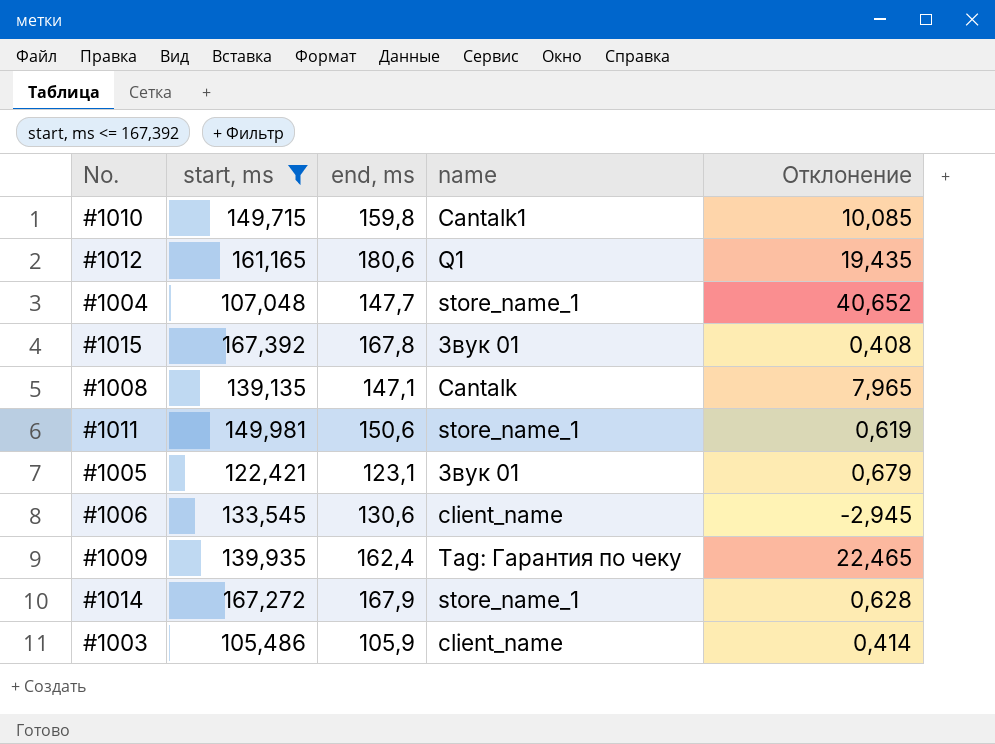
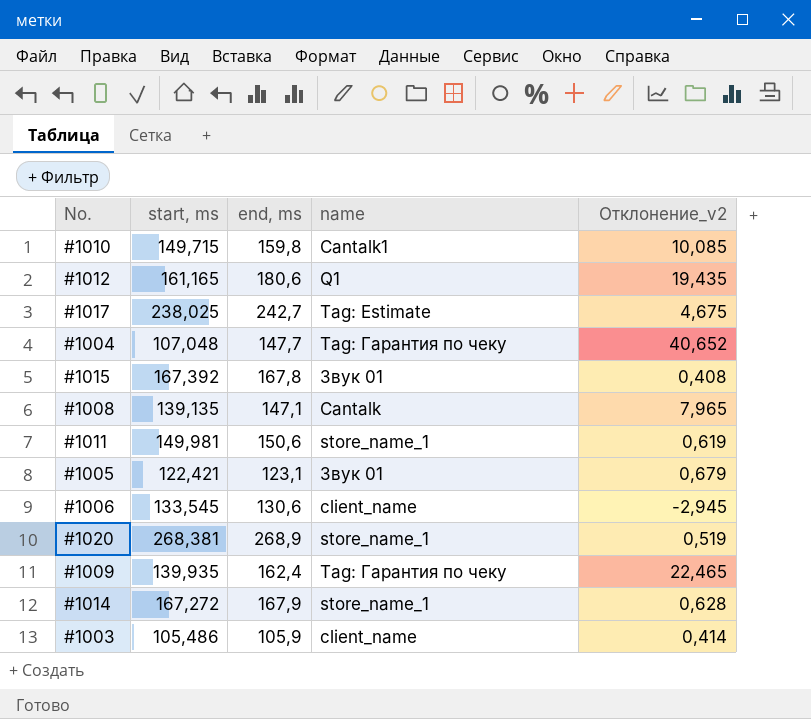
filter: start, ms <= 167,392 -> none
column name: Отклонение -> Отклонение_v2
#1004 | name: store_name_1 -> Tag: Гарантия по чеку

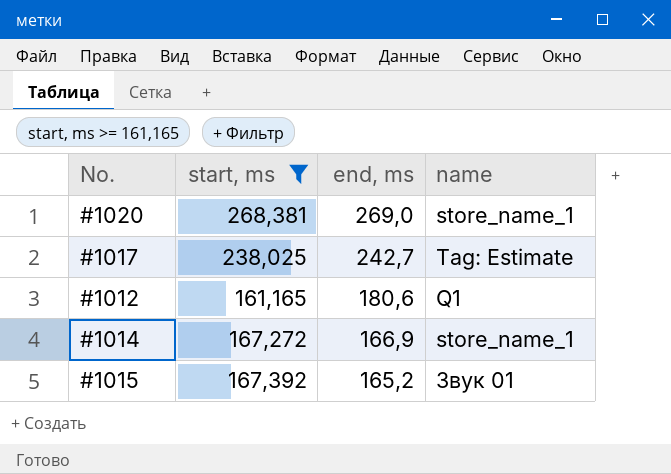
filter: none -> start, ms >= 161,165
row order: none -> end, ms descending
column Отклонение_v2 | formula: [end, ms] - [start, ms] -> none
#1020 | end, ms: 268,9 -> 269,0
#1014 | end, ms: 167,9 -> 166,9
#1015 | end, ms: 167,8 -> 165,2

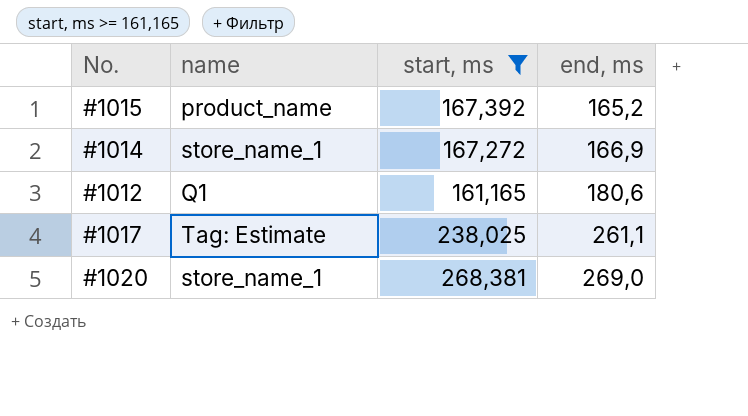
row order: end, ms descending -> end, ms ascending
column name | position: 4 -> 2
#1015 | name: Звук 01 -> product_name
#1017 | end, ms: 242,7 -> 261,1

